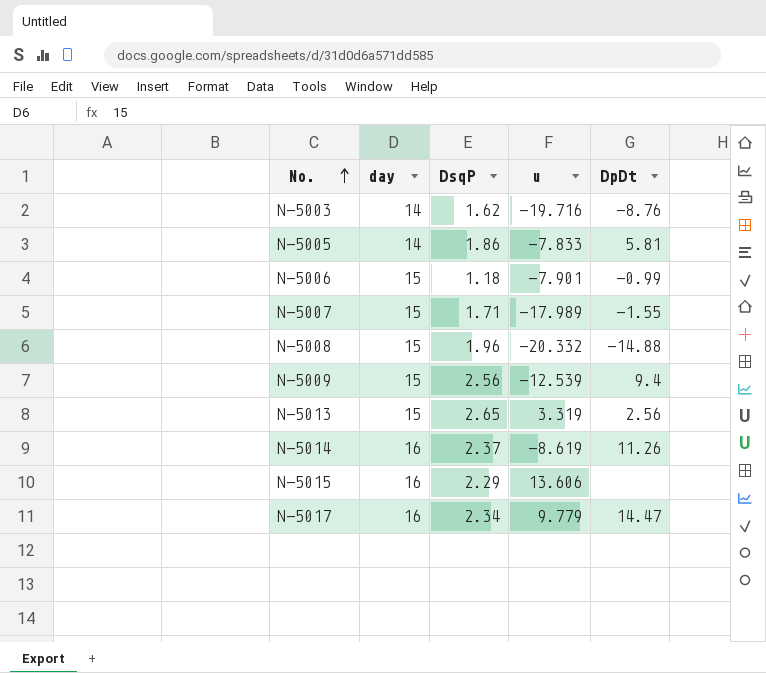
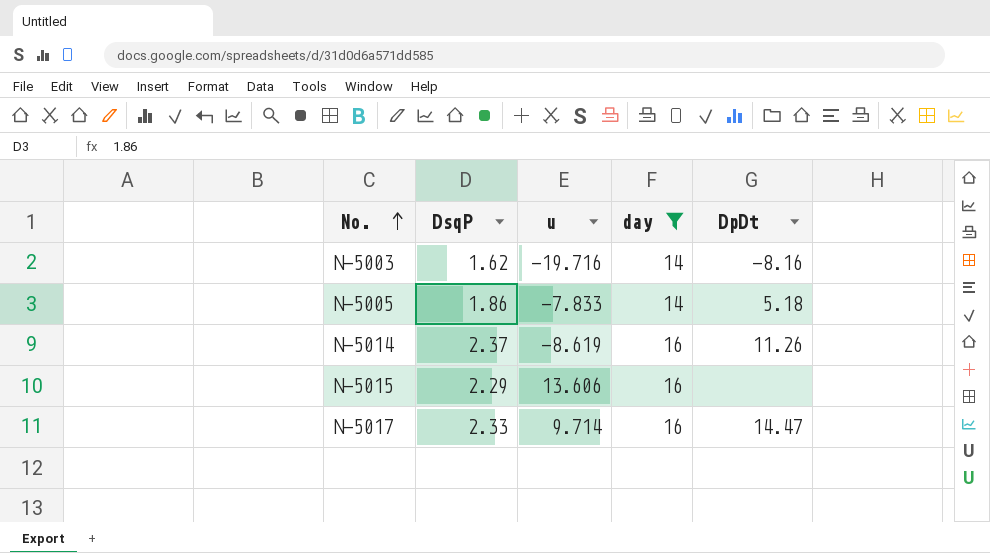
filter: none -> day != 15
column day | position: 2 -> 4
N-5003 | DpDt: -8.76 -> -8.16
N-5005 | DpDt: 5.81 -> 5.18
N-5017 | DsqP: 2.34 -> 2.33
N-5017 | u: 9.779 -> 9.714

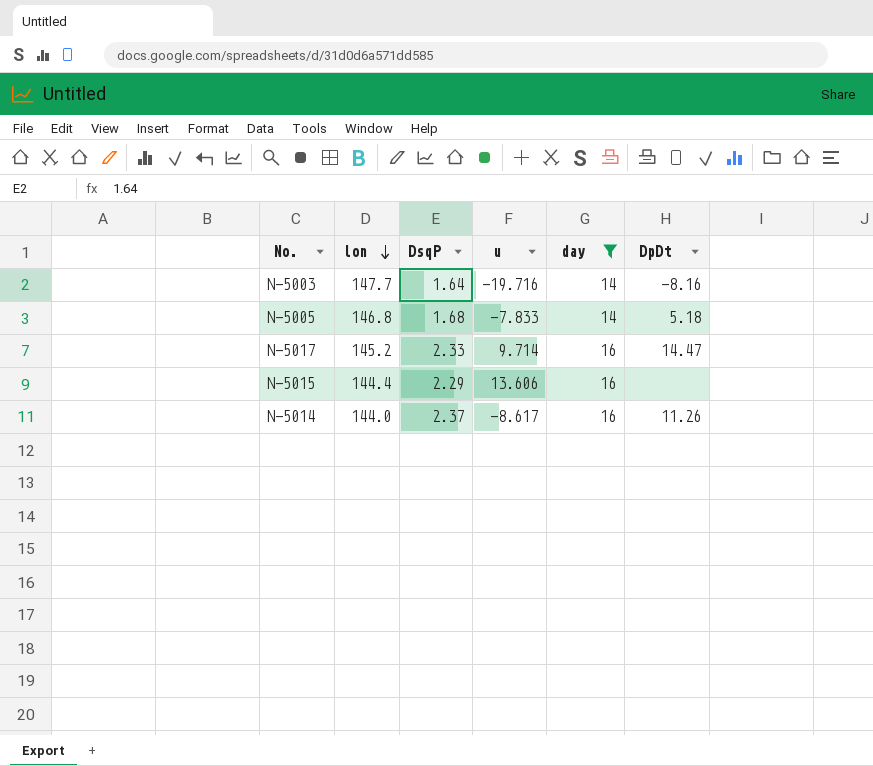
row order: No. ascending -> lon descending
column lon | position: none -> 2
N-5003 | DsqP: 1.62 -> 1.64
N-5005 | DsqP: 1.86 -> 1.68
N-5014 | u: -8.619 -> -8.617

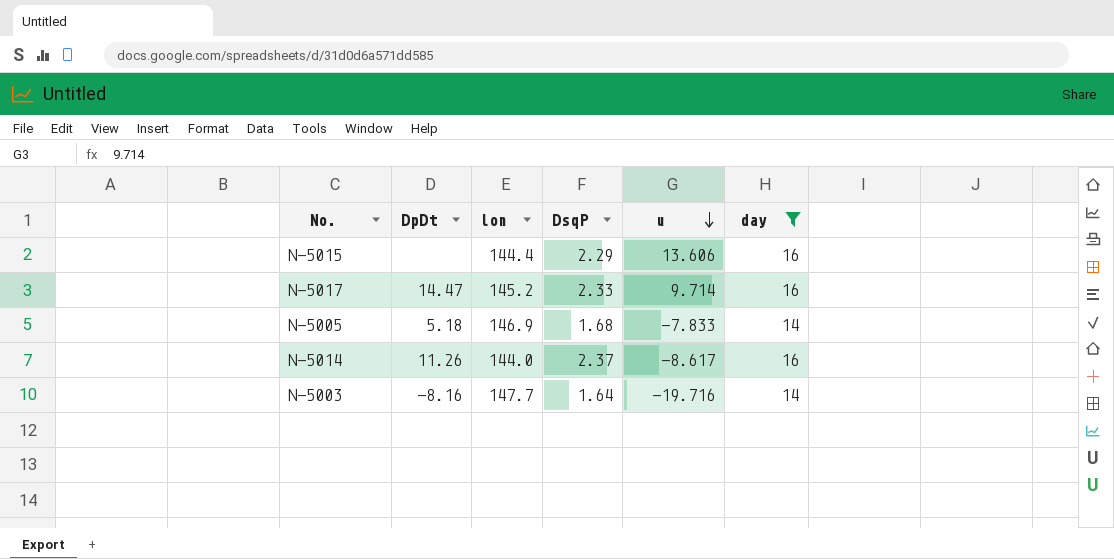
row order: lon descending -> u descending
column DpDt | position: 6 -> 2
N-5005 | lon: 146.8 -> 146.9

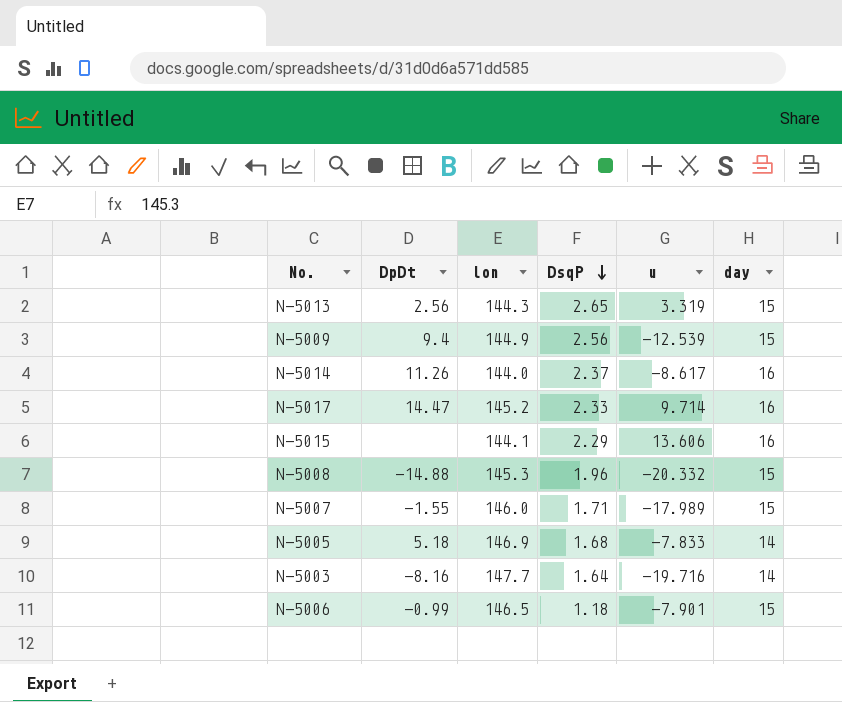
filter: day != 15 -> none
row order: u descending -> DsqP descending
N-5015 | lon: 144.4 -> 144.1

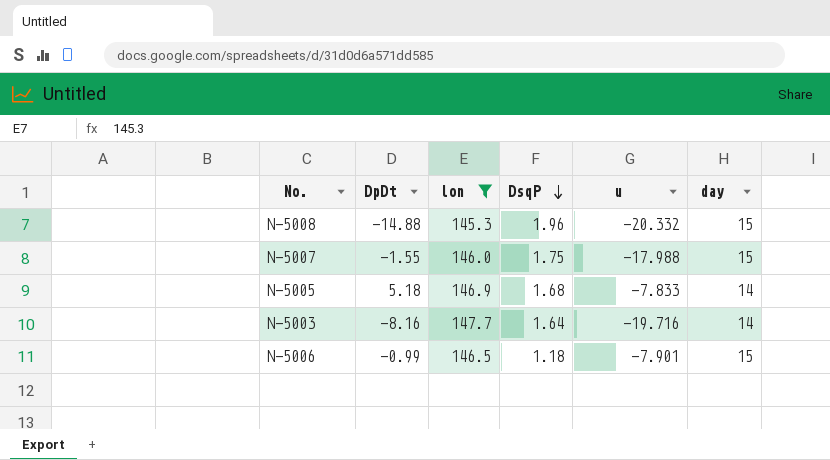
filter: none -> lon >= 145.3
N-5007 | DsqP: 1.71 -> 1.75
N-5007 | u: -17.989 -> -17.988

